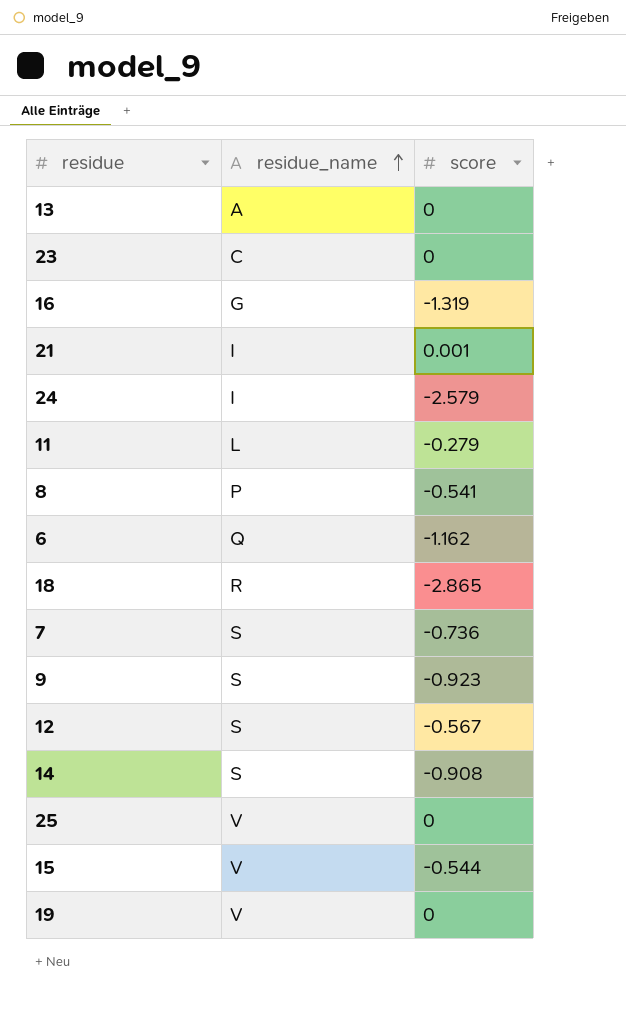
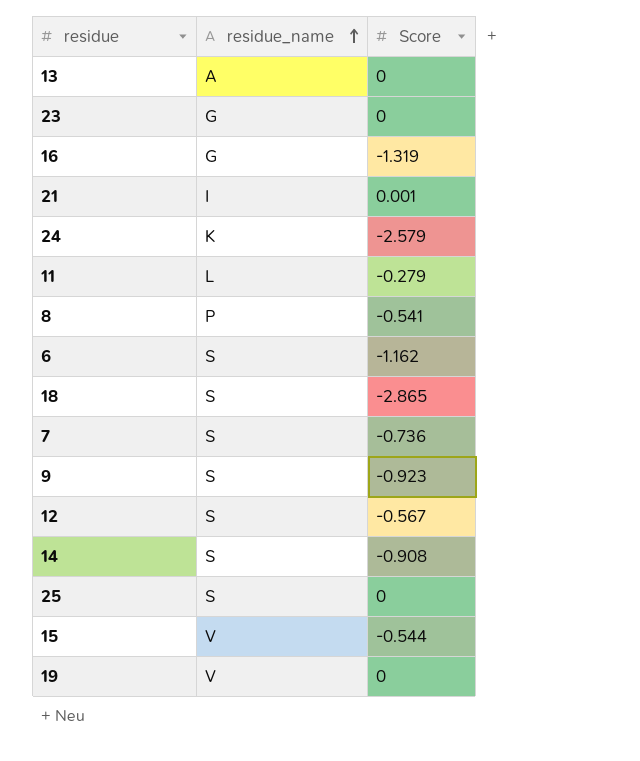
column name: score -> Score
23 | residue_name: C -> G
24 | residue_name: I -> K
6 | residue_name: Q -> S
18 | residue_name: R -> S
25 | residue_name: V -> S

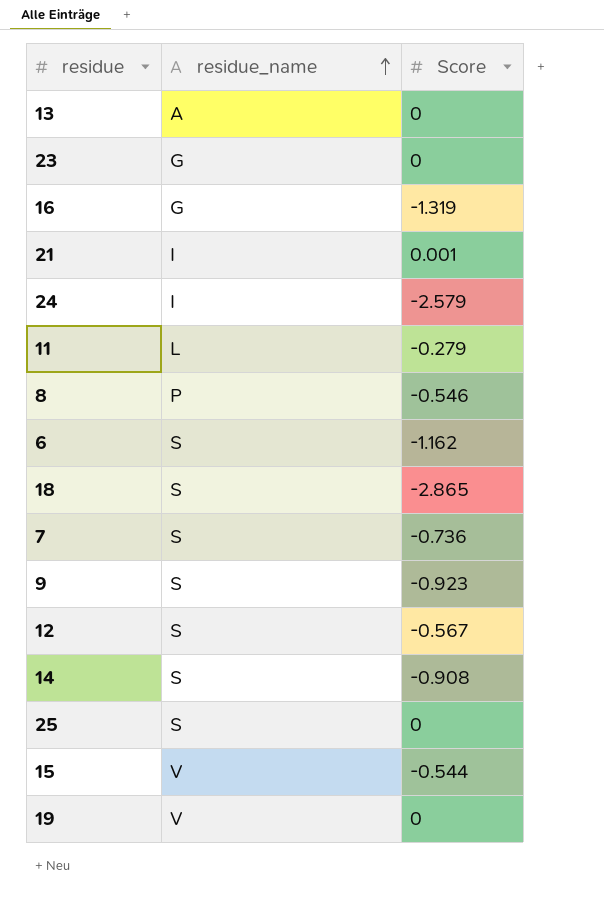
24 | residue_name: K -> I
8 | Score: -0.541 -> -0.546

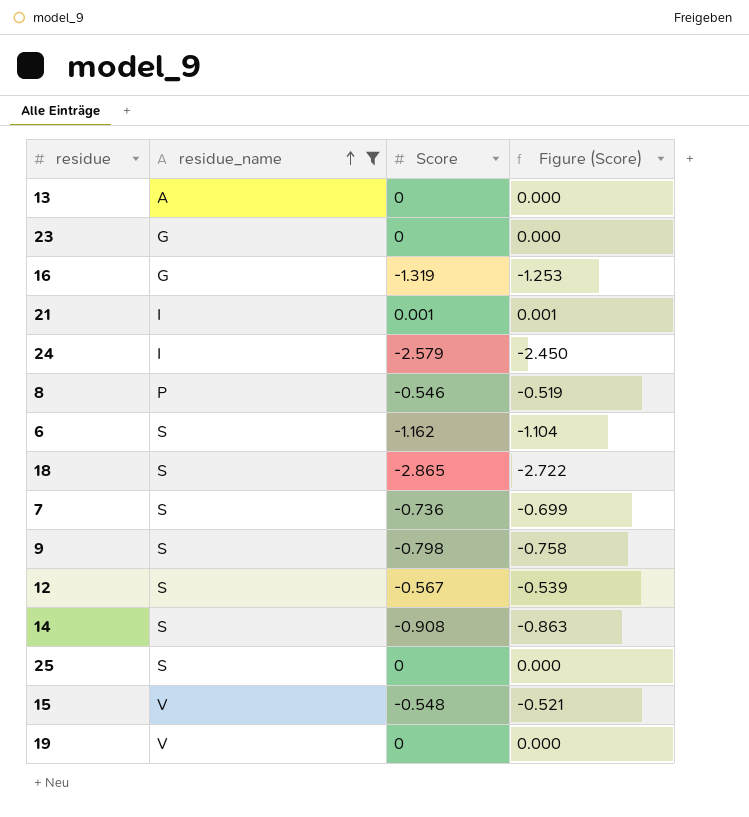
filter: none -> residue_name != L
column Figure (Score) | formula: none -> [Score] * 0.95
9 | Score: -0.923 -> -0.798
15 | Score: -0.544 -> -0.548

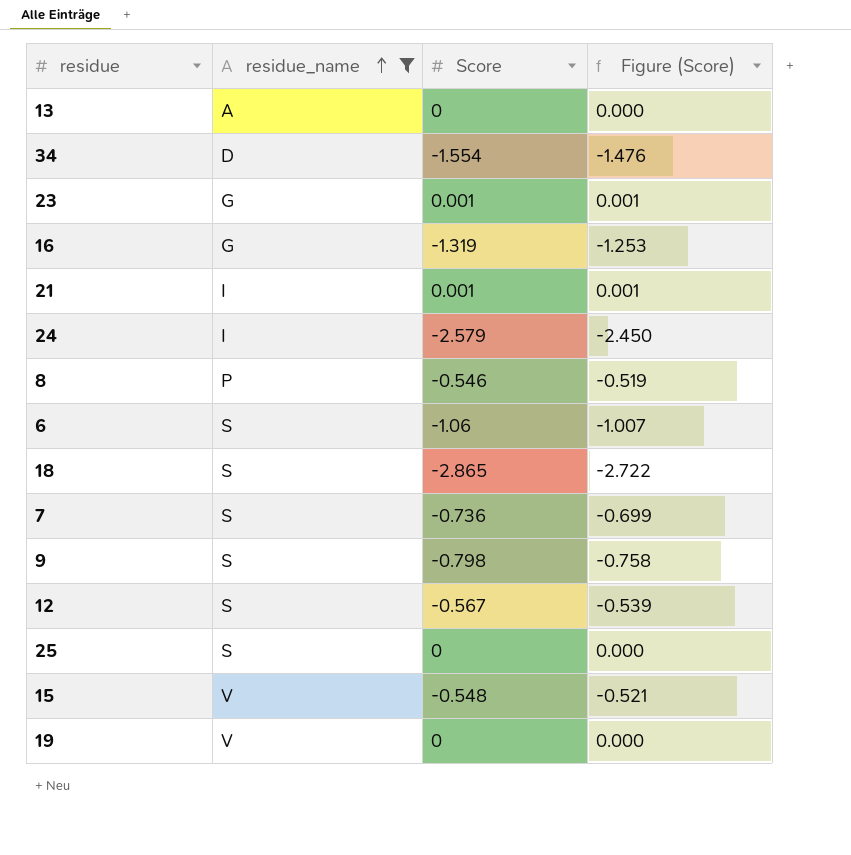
row 14: S | -0.908 | -0.863 -> none
row 34: none -> D | -1.554 | -1.476
23 | Score: 0 -> 0.001
23 | Figure (Score): 0.000 -> 0.001
6 | Score: -1.162 -> -1.06
6 | Figure (Score): -1.104 -> -1.007

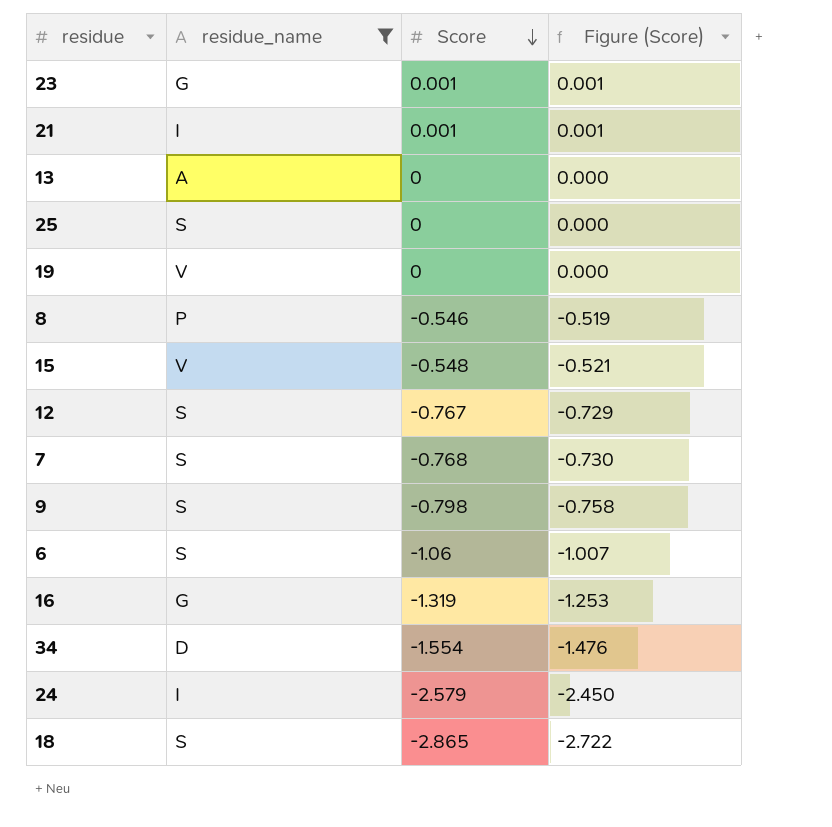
row order: residue_name ascending -> Score descending
12 | Score: -0.567 -> -0.767
12 | Figure (Score): -0.539 -> -0.729
7 | Score: -0.736 -> -0.768
7 | Figure (Score): -0.699 -> -0.730

